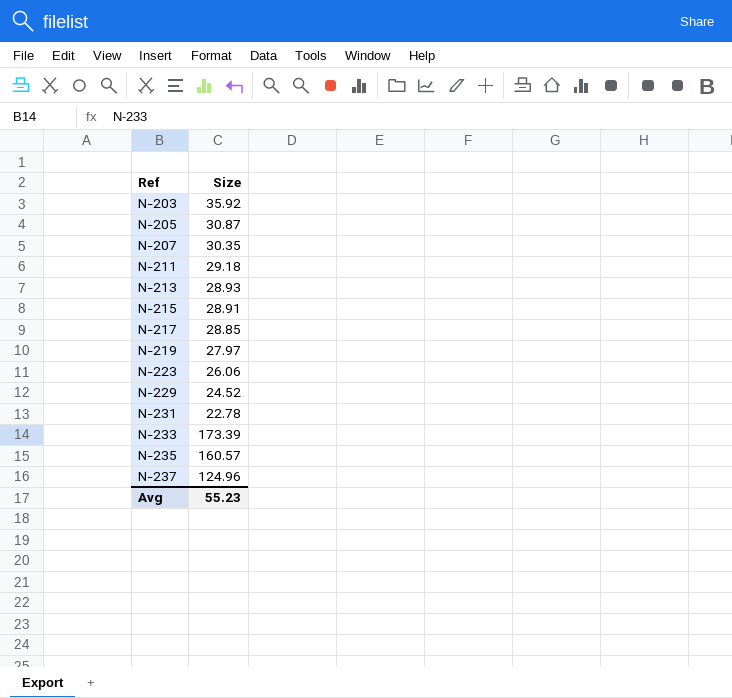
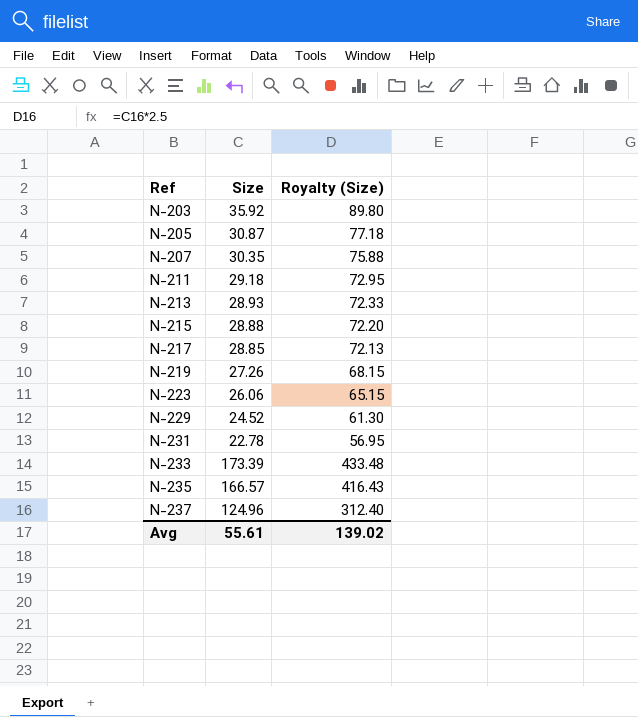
column Royalty (Size) | formula: none -> [Size] * 2.5
N-215 | Size: 28.91 -> 28.88
N-219 | Size: 27.97 -> 27.26
N-235 | Size: 160.57 -> 166.57
Avg | Size: 55.23 -> 55.61

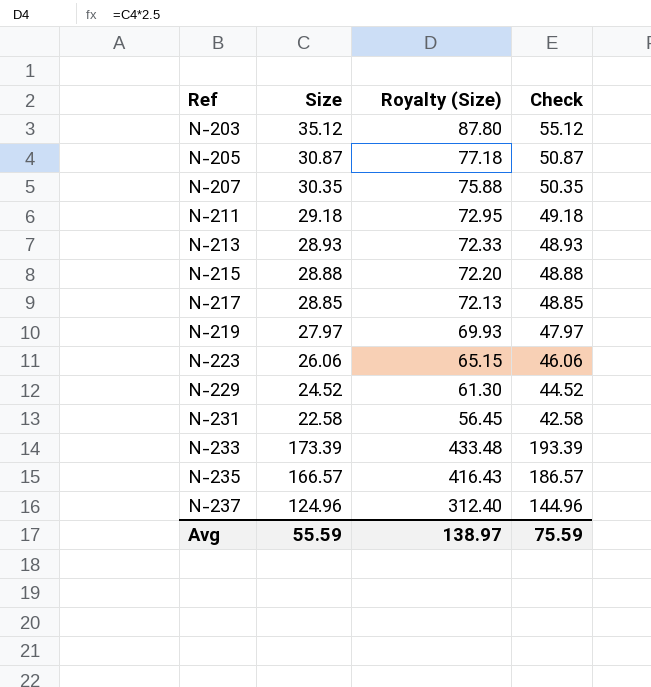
column Check | formula: none -> [Size] + 20
N-203 | Size: 35.92 -> 35.12
N-203 | Royalty (Size): 89.80 -> 87.80
N-219 | Size: 27.26 -> 27.97
N-219 | Royalty (Size): 68.15 -> 69.93
N-231 | Size: 22.78 -> 22.58
N-231 | Royalty (Size): 56.95 -> 56.45
Avg | Size: 55.61 -> 55.59
Avg | Royalty (Size): 139.02 -> 138.97

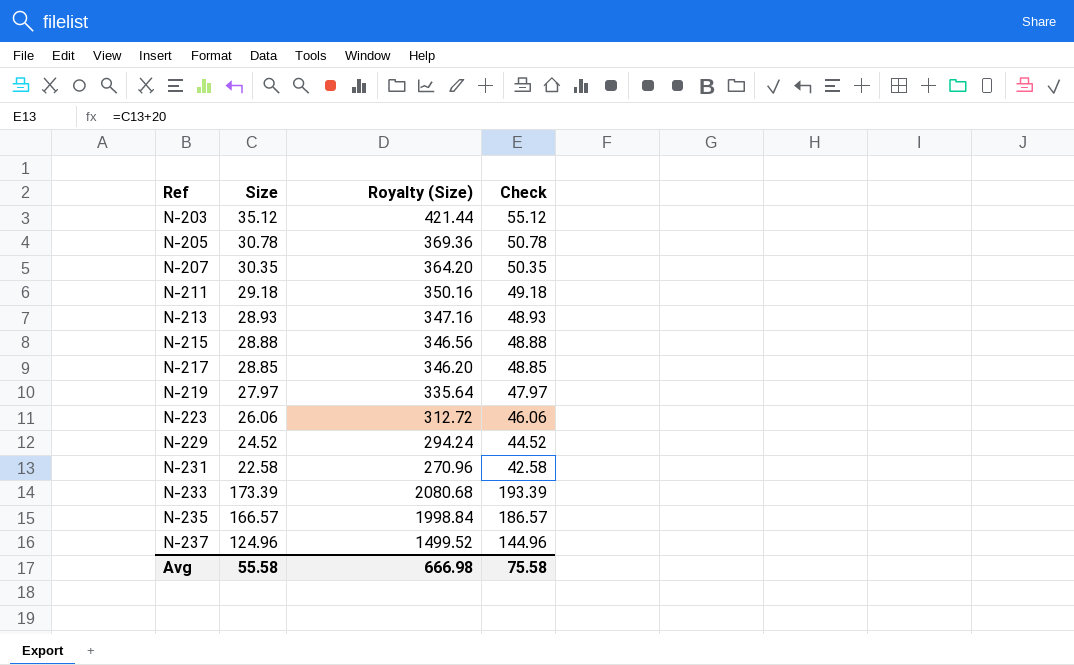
column Royalty (Size) | formula: [Size] * 2.5 -> [Size] * 12
N-205 | Size: 30.87 -> 30.78
N-205 | Check: 50.87 -> 50.78
Avg | Size: 55.59 -> 55.58
Avg | Royalty (Size): 138.97 -> 666.98
Avg | Check: 75.59 -> 75.58

